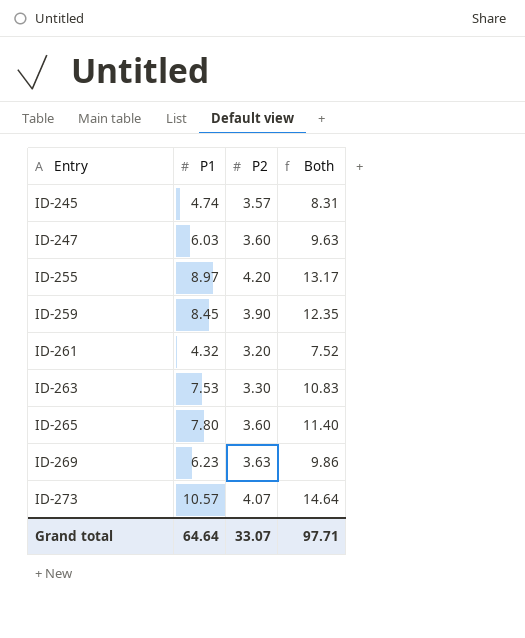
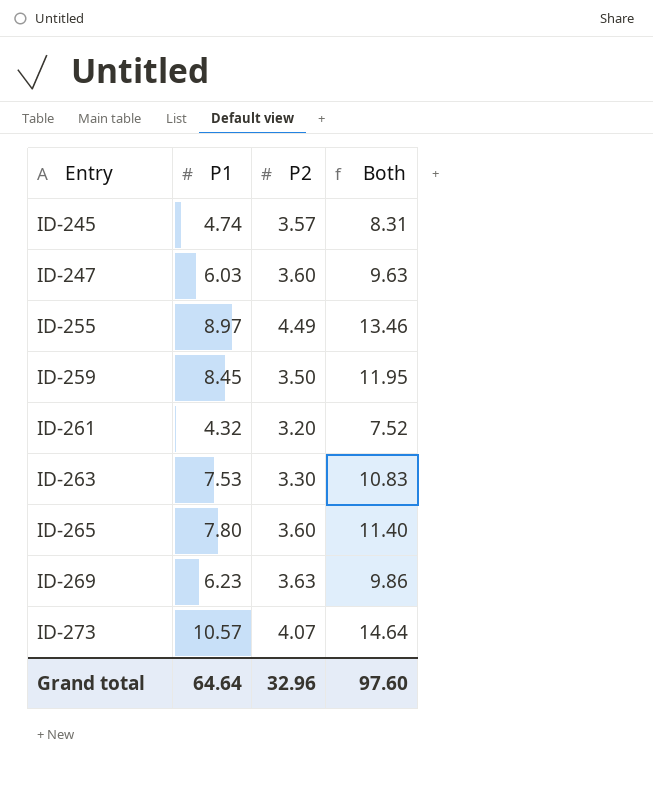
ID-255 | P2: 4.20 -> 4.49
ID-255 | Both: 13.17 -> 13.46
ID-259 | P2: 3.90 -> 3.50
ID-259 | Both: 12.35 -> 11.95
Grand total | P2: 33.07 -> 32.96
Grand total | Both: 97.71 -> 97.60

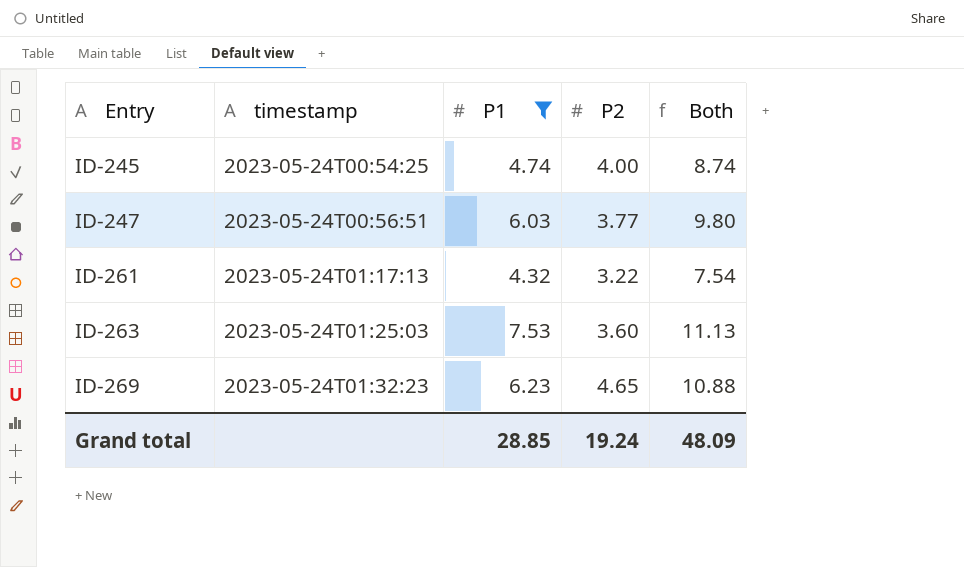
filter: none -> P1 <= 7.53
column timestamp | position: none -> 2
ID-245 | P2: 3.57 -> 4.00
ID-245 | Both: 8.31 -> 8.74
ID-247 | P2: 3.60 -> 3.77
ID-247 | Both: 9.63 -> 9.80
ID-261 | P2: 3.20 -> 3.22
ID-261 | Both: 7.52 -> 7.54
ID-263 | P2: 3.30 -> 3.60
ID-263 | Both: 10.83 -> 11.13
ID-269 | P2: 3.63 -> 4.65
ID-269 | Both: 9.86 -> 10.88
Grand total | P1: 64.64 -> 28.85
Grand total | P2: 32.96 -> 19.24
Grand total | Both: 97.60 -> 48.09

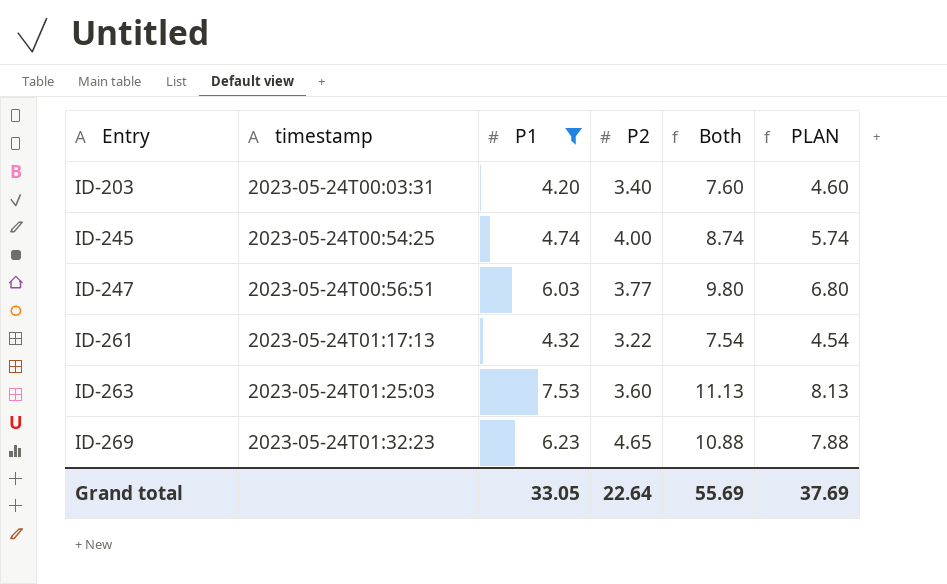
column PLAN | formula: none -> [Both] - 3
row ID-203: none -> 2023-05-24T00:03:31 | 4.20 | 3.40 | 7.60 | 4.60
Grand total | P1: 28.85 -> 33.05
Grand total | P2: 19.24 -> 22.64
Grand total | Both: 48.09 -> 55.69

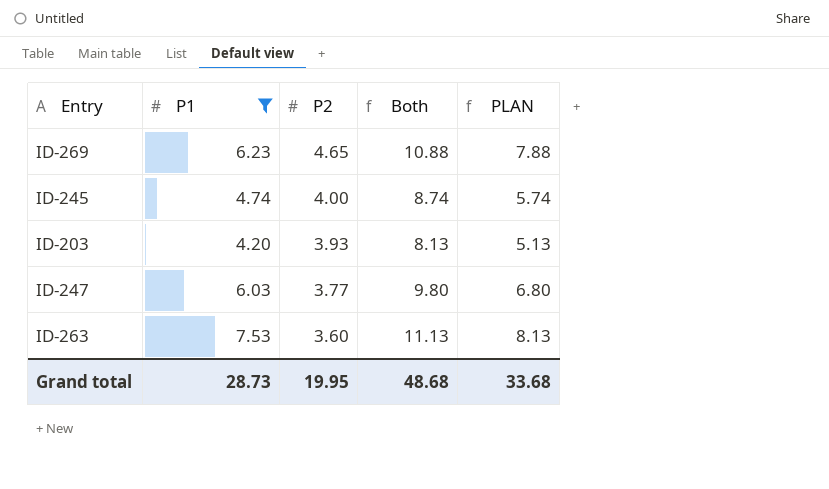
row order: Entry ascending -> P2 descending
column timestamp | position: 2 -> none
row ID-261: 2023-05-24T01:17:13 | 4.32 | 3.22 | 7.54 | 4.54 -> none
ID-203 | P2: 3.40 -> 3.93
ID-203 | Both: 7.60 -> 8.13
ID-203 | PLAN: 4.60 -> 5.13
Grand total | P1: 33.05 -> 28.73
Grand total | P2: 22.64 -> 19.95
Grand total | Both: 55.69 -> 48.68
Grand total | PLAN: 37.69 -> 33.68

